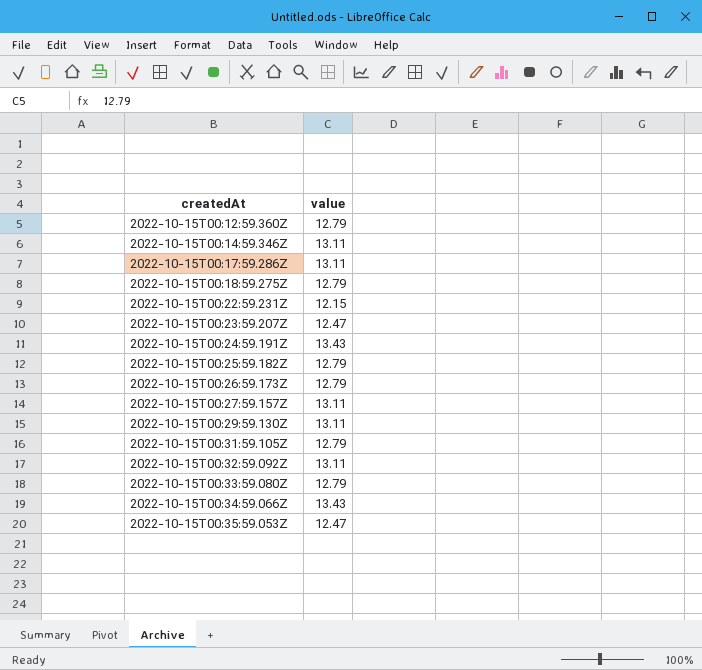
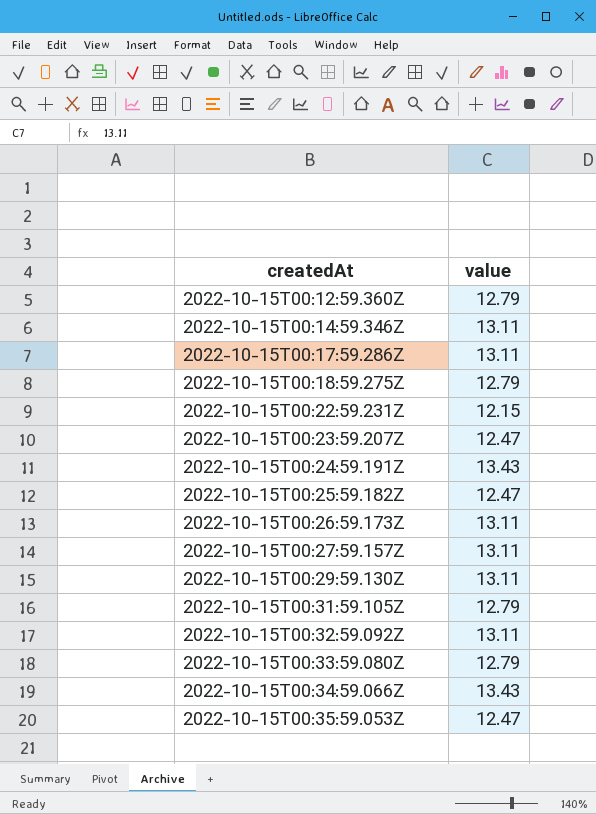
2022-10-15T00:25:59.182Z | value: 12.79 -> 12.47
2022-10-15T00:26:59.173Z | value: 12.79 -> 13.11

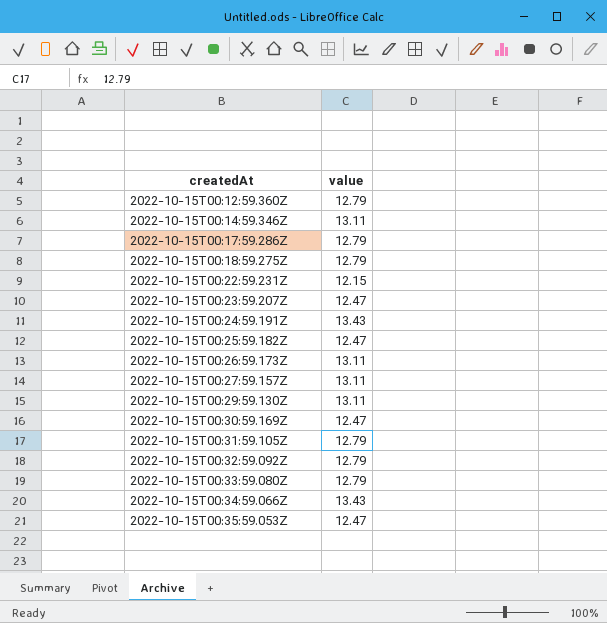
2022-10-15T00:17:59.286Z | value: 13.11 -> 12.79
row 2022-10-15T00:30:59.169Z: none -> 12.47
2022-10-15T00:32:59.092Z | value: 13.11 -> 12.79

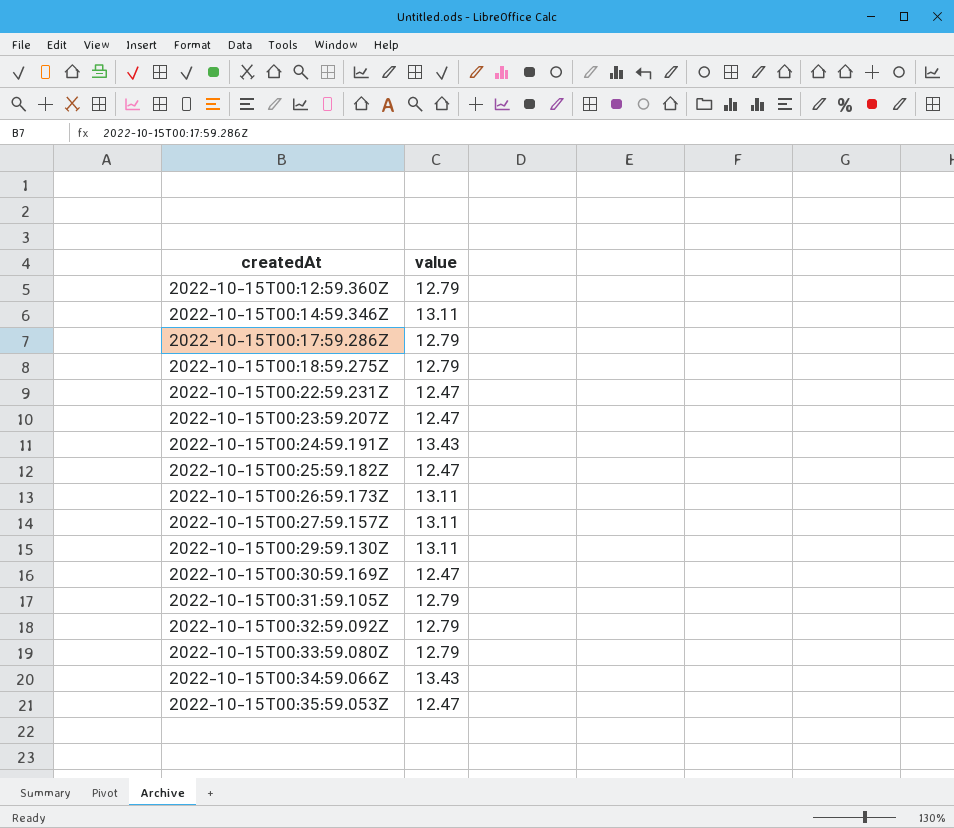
2022-10-15T00:22:59.231Z | value: 12.15 -> 12.47

